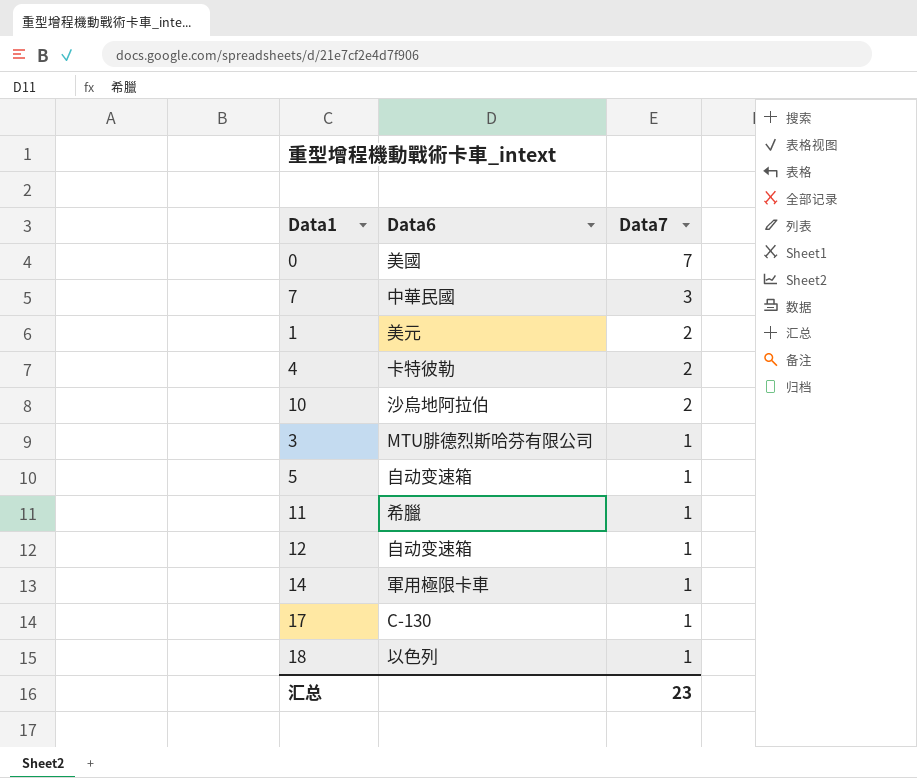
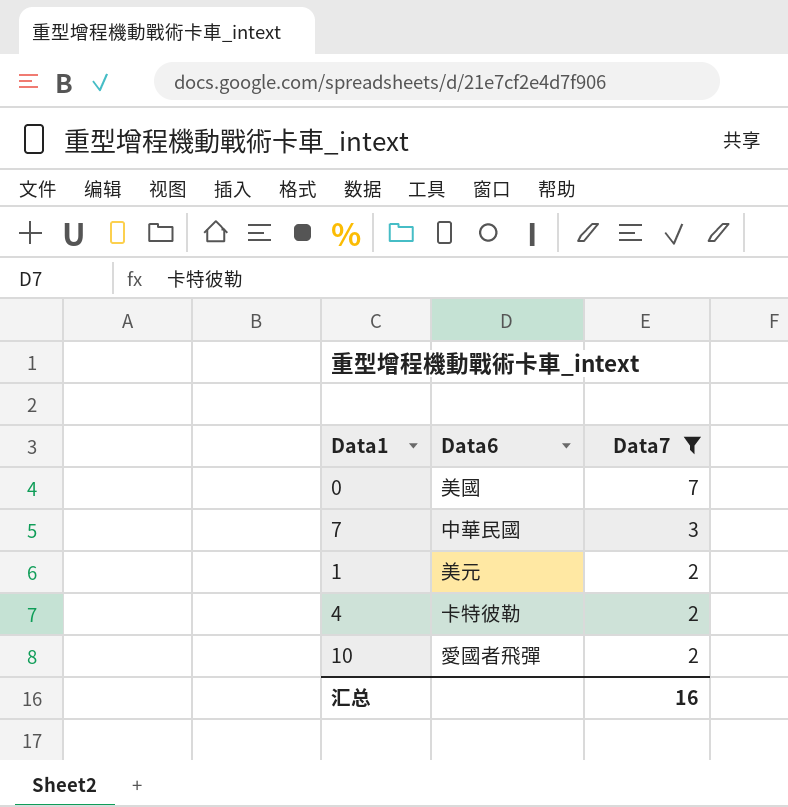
filter: none -> Data7 != 1
10 | Data6: 沙烏地阿拉伯 -> 愛國者飛彈
汇总 | Data7: 23 -> 16

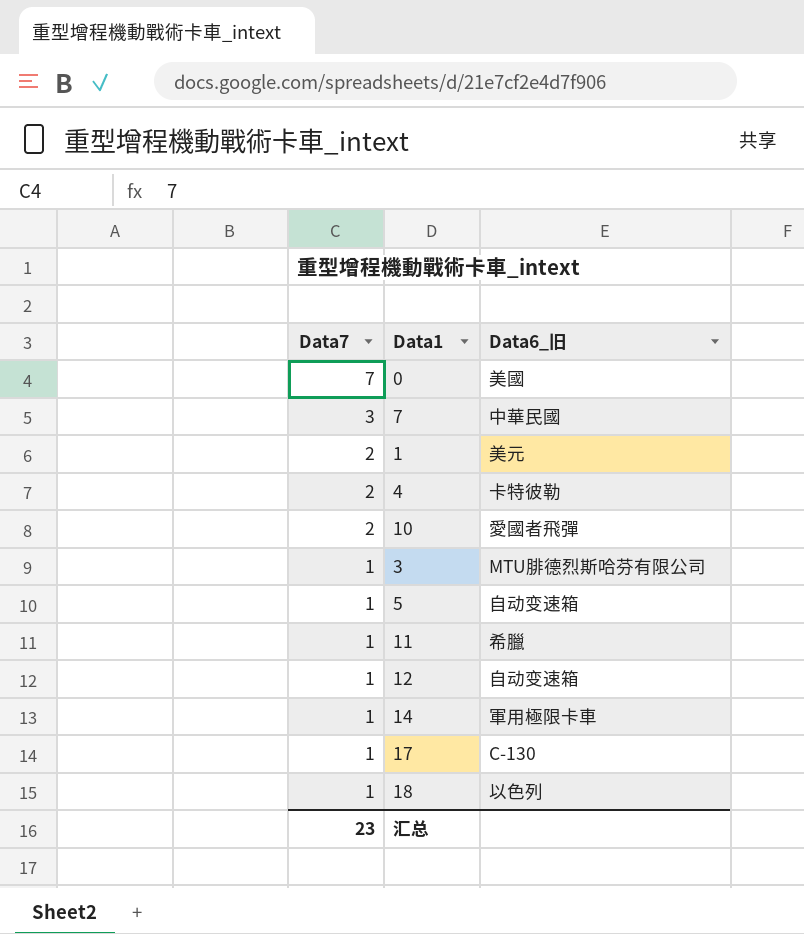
filter: Data7 != 1 -> none
column Data7 | position: 3 -> 1
column name: Data6 -> Data6_旧
汇总 | Data7: 16 -> 23

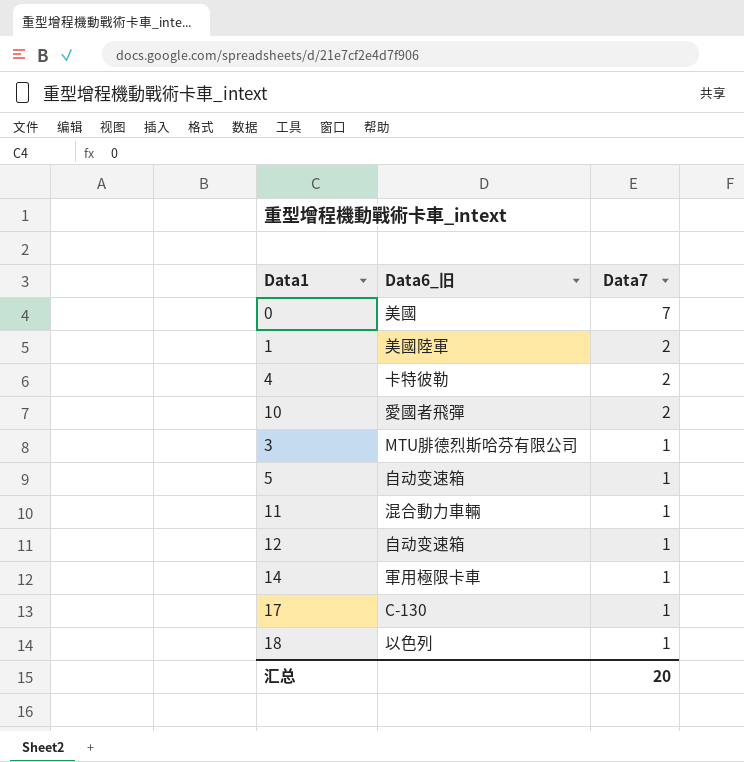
column Data7 | position: 1 -> 3
row 7: 3 | 中華民國 -> none
1 | Data6_旧: 美元 -> 美國陸軍
11 | Data6_旧: 希臘 -> 混合動力車輛
汇总 | Data7: 23 -> 20

